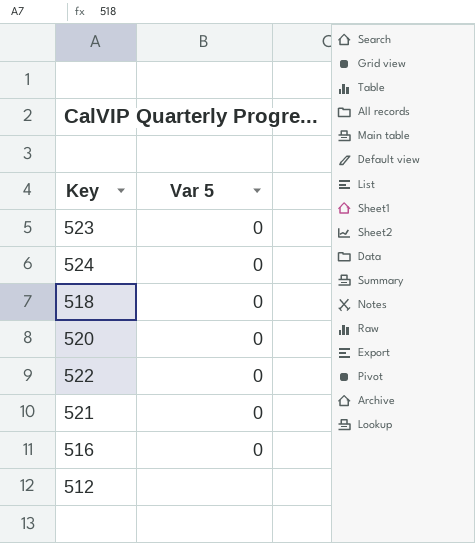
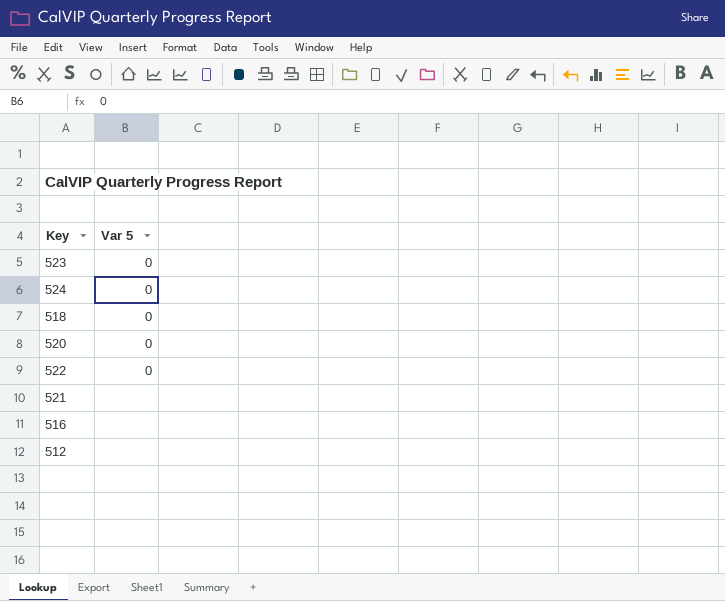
521 | Var 5: 0 -> none
516 | Var 5: 0 -> none

